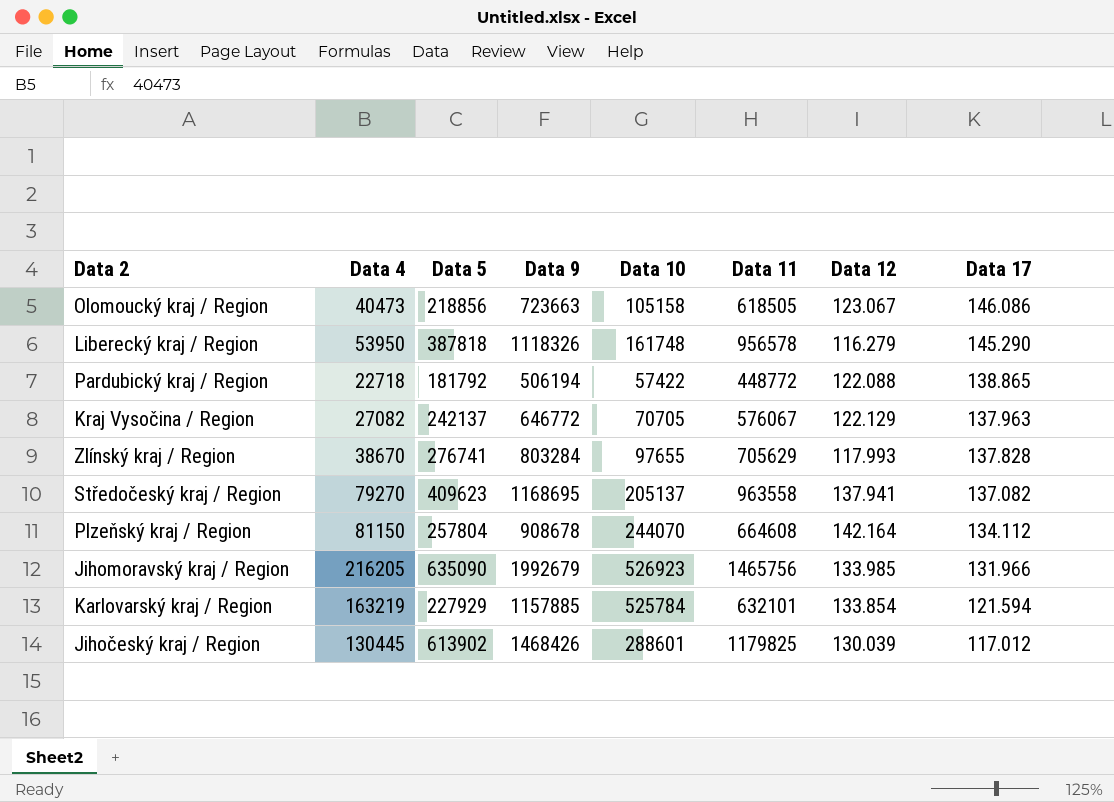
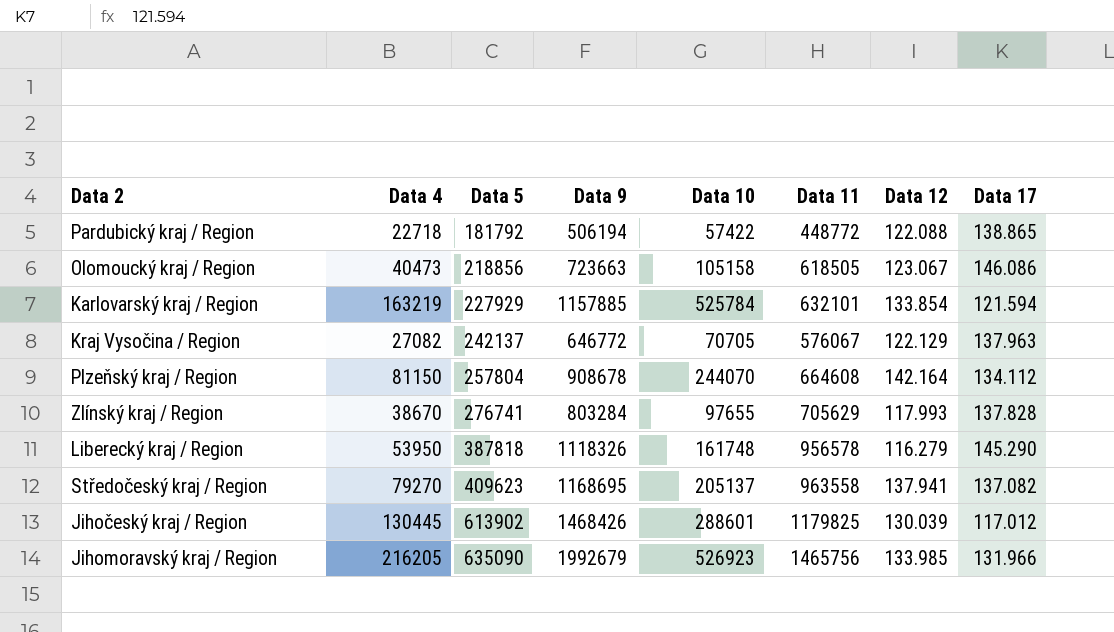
row order: Data 17 descending -> Data 5 ascending

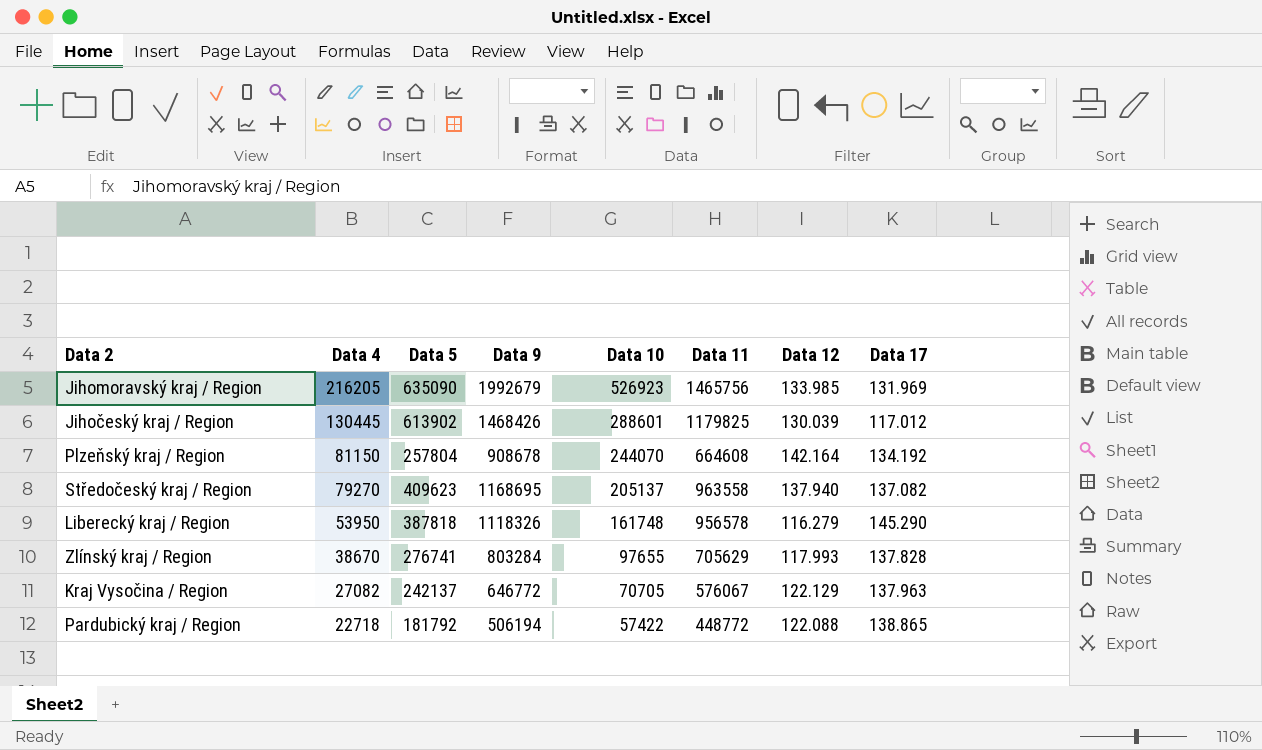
row order: Data 5 ascending -> Data 4 descending
row Olomoucký kraj / Region: 40473 | 218856 | 723663 | 105158 | 618505 | 123.067 | 146.086 -> none
row Karlovarský kraj / Region: 163219 | 227929 | 1157885 | 525784 | 632101 | 133.854 | 121.594 -> none
Jihomoravský kraj / Region | Data 17: 131.966 -> 131.969
Plzeňský kraj / Region | Data 17: 134.112 -> 134.192
Středočeský kraj / Region | Data 12: 137.941 -> 137.940

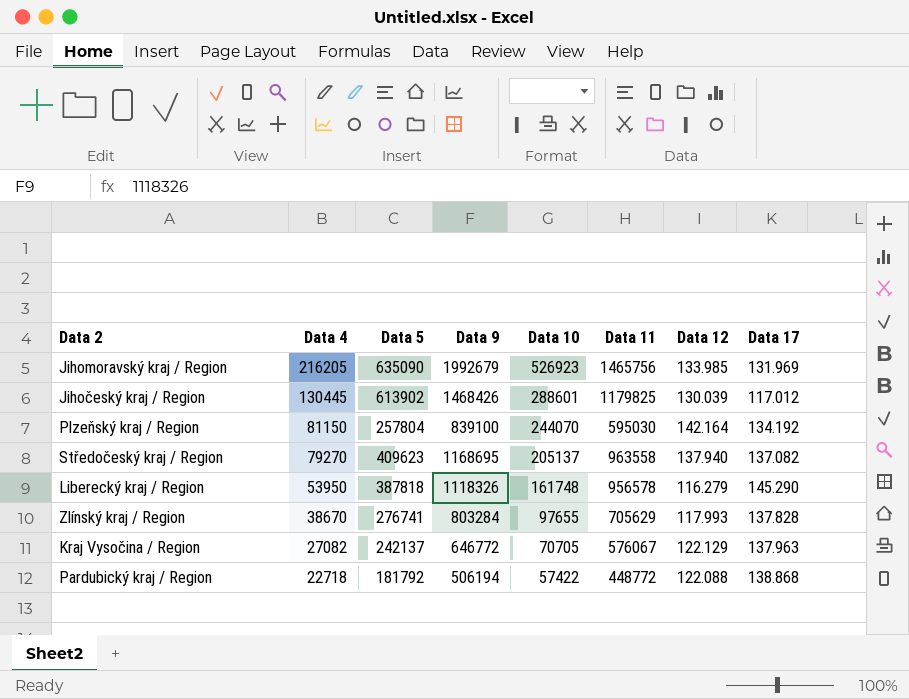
Plzeňský kraj / Region | Data 9: 908678 -> 839100
Plzeňský kraj / Region | Data 11: 664608 -> 595030
Pardubický kraj / Region | Data 17: 138.865 -> 138.868

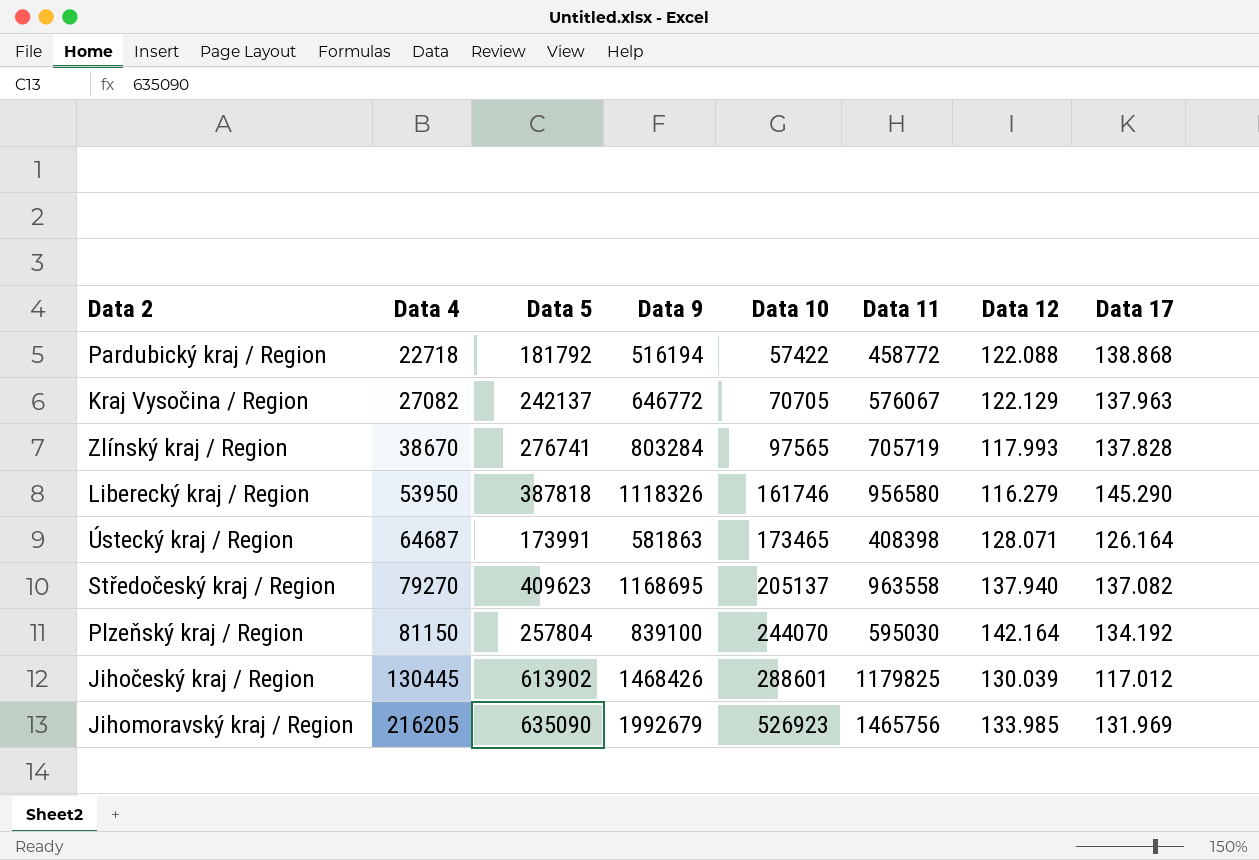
row order: Data 4 descending -> Data 4 ascending
Pardubický kraj / Region | Data 9: 506194 -> 516194
Pardubický kraj / Region | Data 11: 448772 -> 458772
Zlínský kraj / Region | Data 10: 97655 -> 97565
Zlínský kraj / Region | Data 11: 705629 -> 705719
Liberecký kraj / Region | Data 10: 161748 -> 161746
Liberecký kraj / Region | Data 11: 956578 -> 956580
row Ústecký kraj / Region: none -> 64687 | 173991 | 581863 | 173465 | 408398 | 128.071 | 126.164

